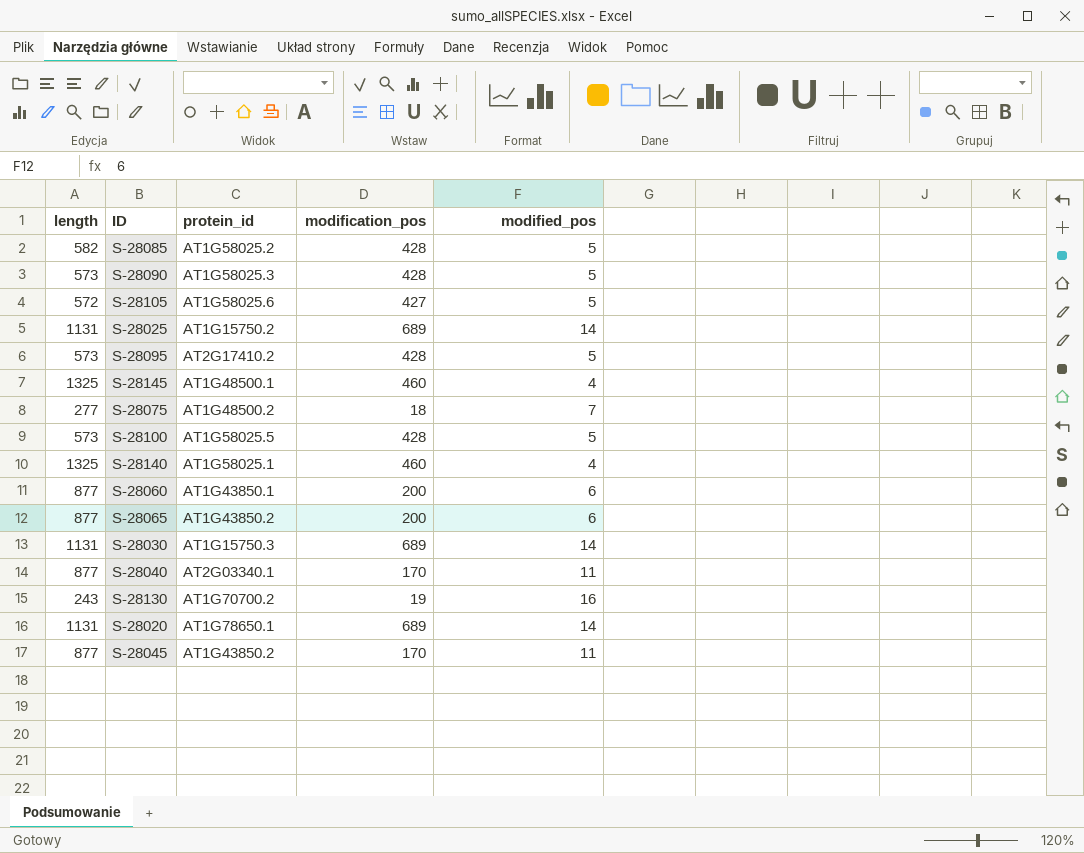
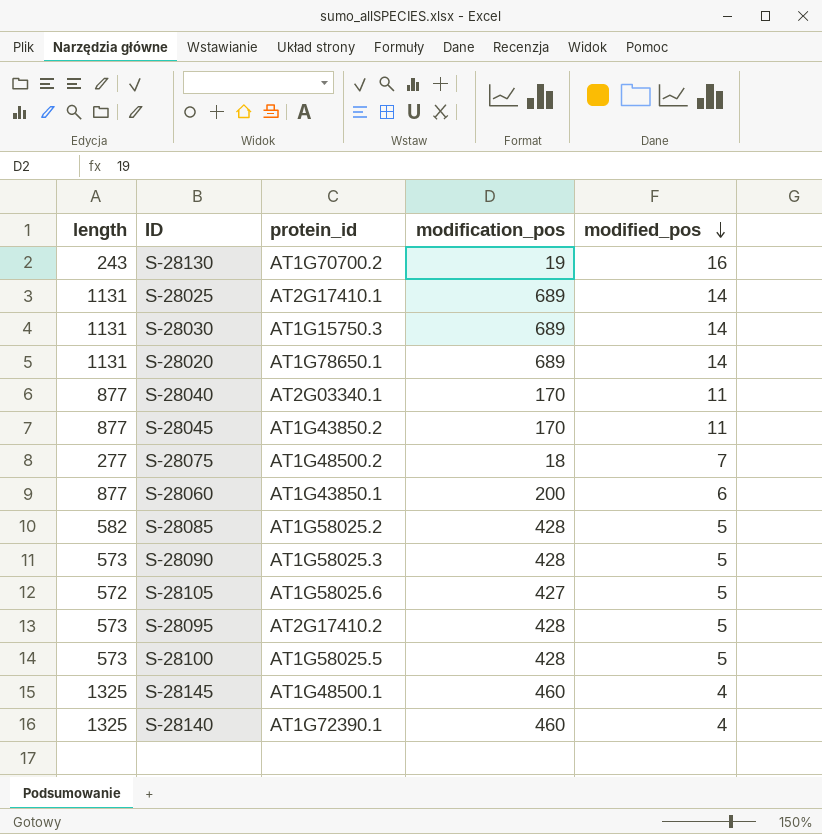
row order: none -> modified_pos descending
row S-28065: 877 | AT1G43850.2 | 200 | 6 -> none
S-28025 | protein_id: AT1G15750.2 -> AT2G17410.1
S-28140 | protein_id: AT1G58025.1 -> AT1G72390.1

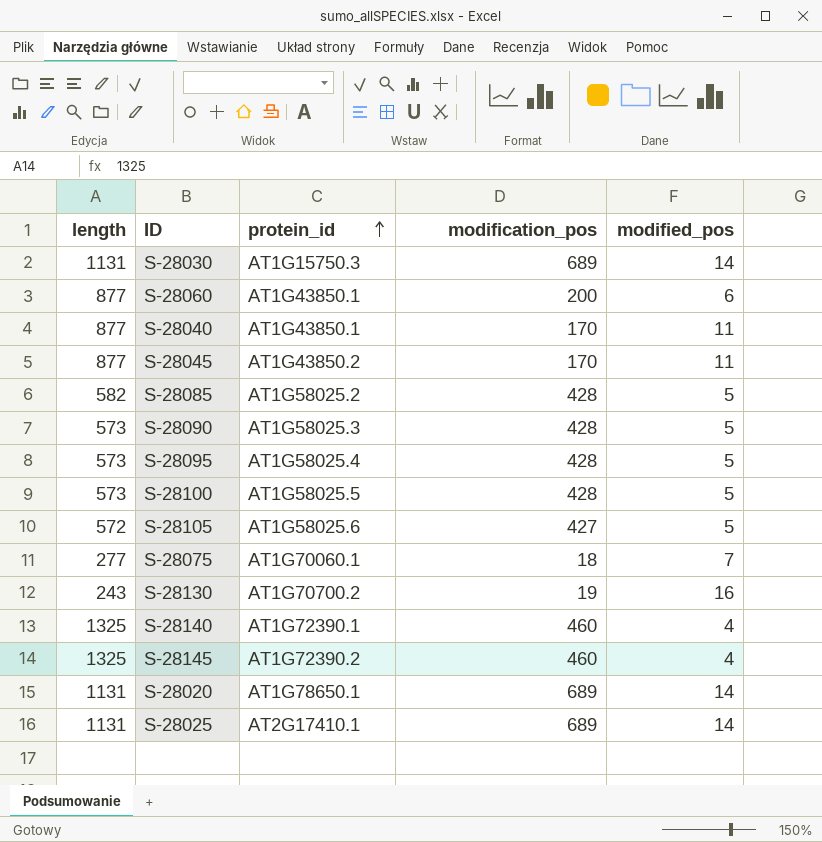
row order: modified_pos descending -> protein_id ascending
S-28040 | protein_id: AT2G03340.1 -> AT1G43850.1
S-28095 | protein_id: AT2G17410.2 -> AT1G58025.4
S-28075 | protein_id: AT1G48500.2 -> AT1G70060.1
S-28145 | protein_id: AT1G48500.1 -> AT1G72390.2

